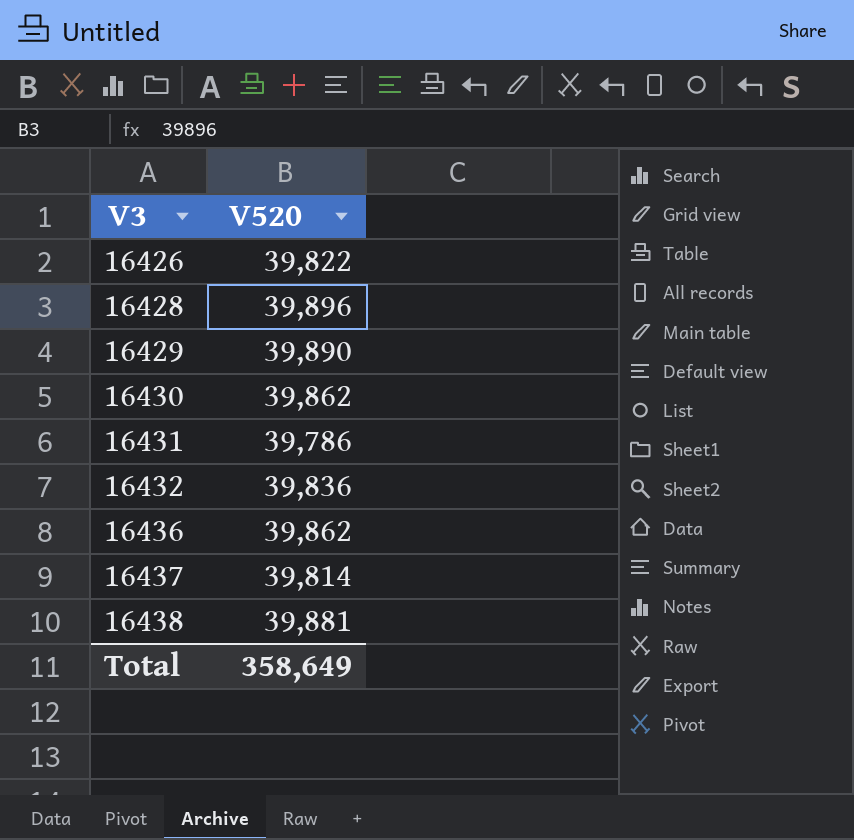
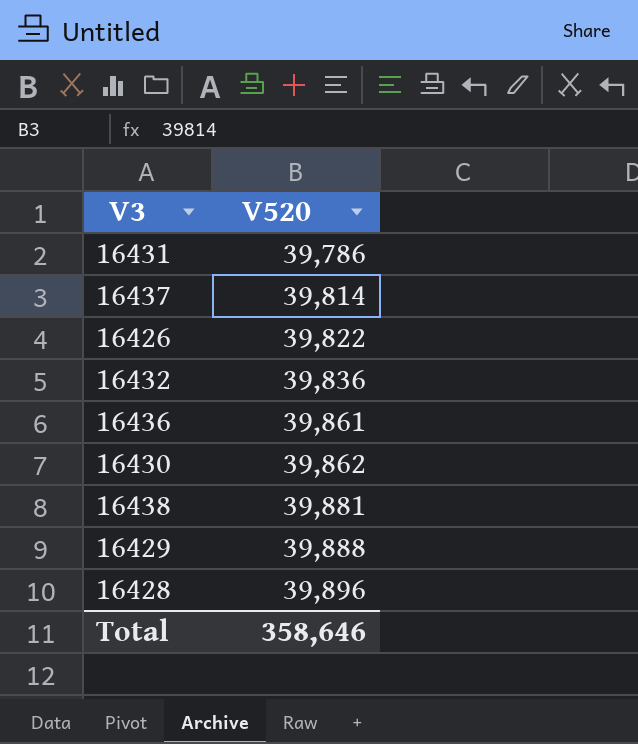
row order: V3 ascending -> V520 ascending
16436 | V520: 39,862 -> 39,861
16429 | V520: 39,890 -> 39,888
Total | V520: 358,649 -> 358,646

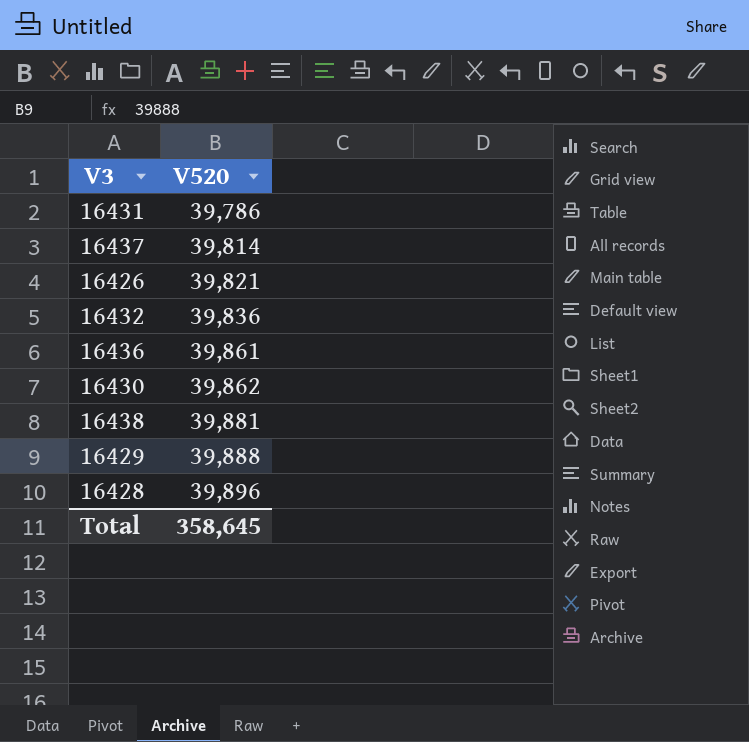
16426 | V520: 39,822 -> 39,821
Total | V520: 358,646 -> 358,645

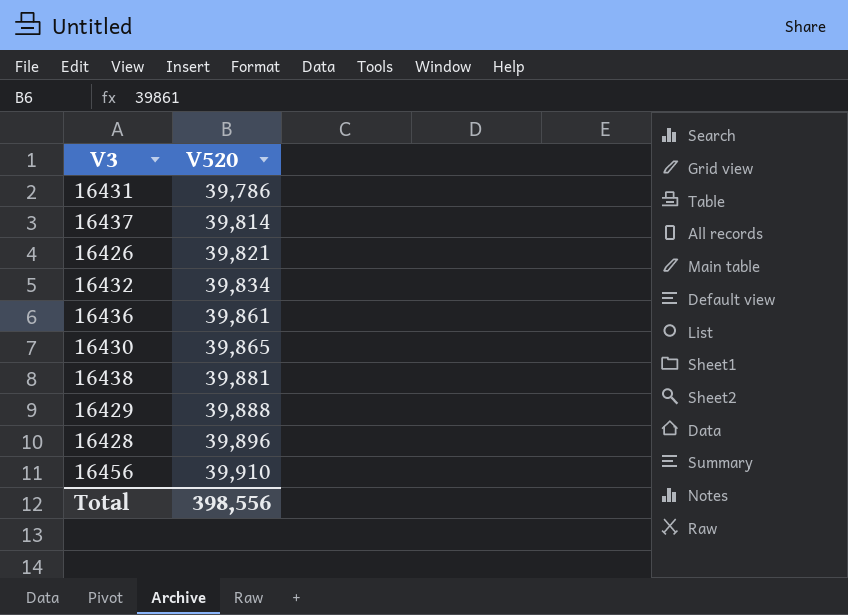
16432 | V520: 39,836 -> 39,834
16430 | V520: 39,862 -> 39,865
row 16456: none -> 39,910
Total | V520: 358,645 -> 398,556

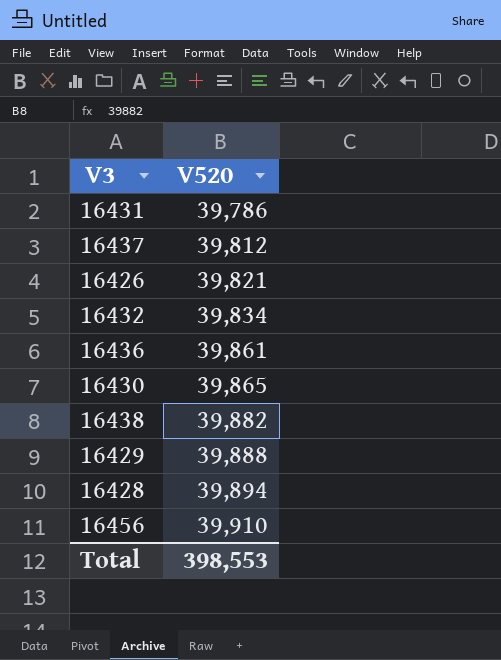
16437 | V520: 39,814 -> 39,812
16438 | V520: 39,881 -> 39,882
16428 | V520: 39,896 -> 39,894
Total | V520: 398,556 -> 398,553

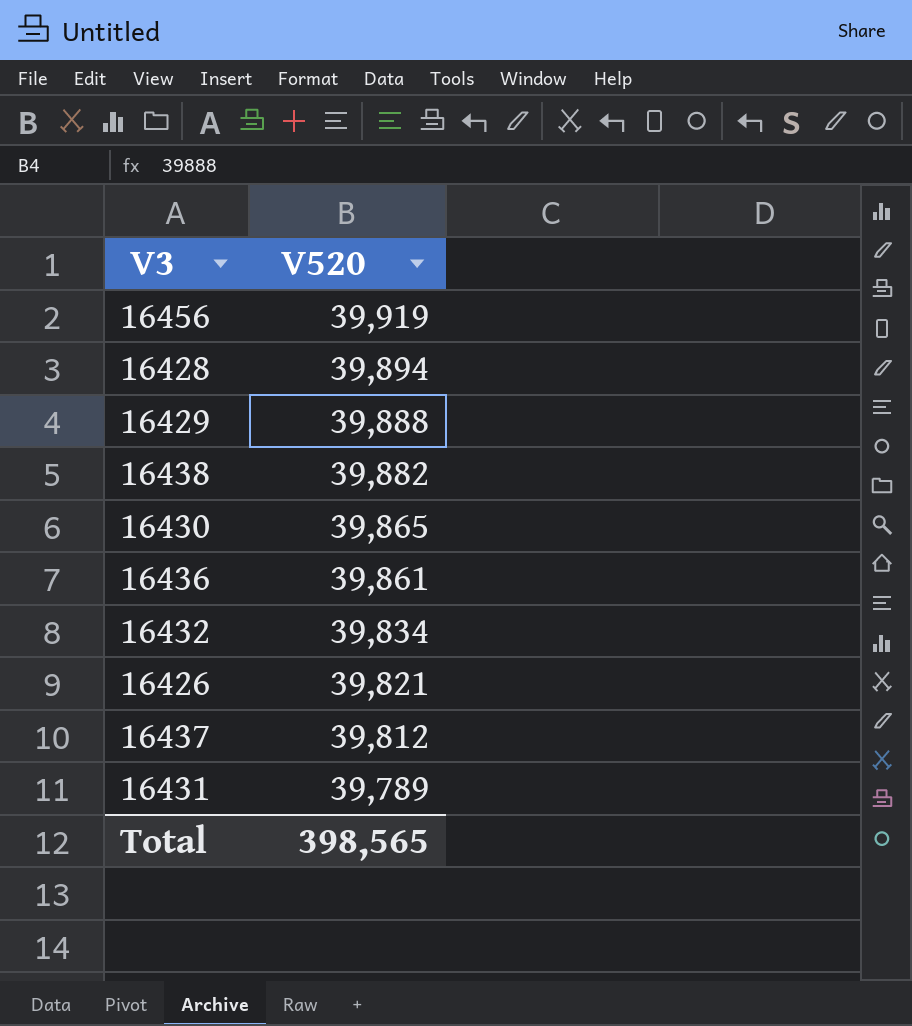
row order: V520 ascending -> V520 descending
16456 | V520: 39,910 -> 39,919
16431 | V520: 39,786 -> 39,789
Total | V520: 398,553 -> 398,565

